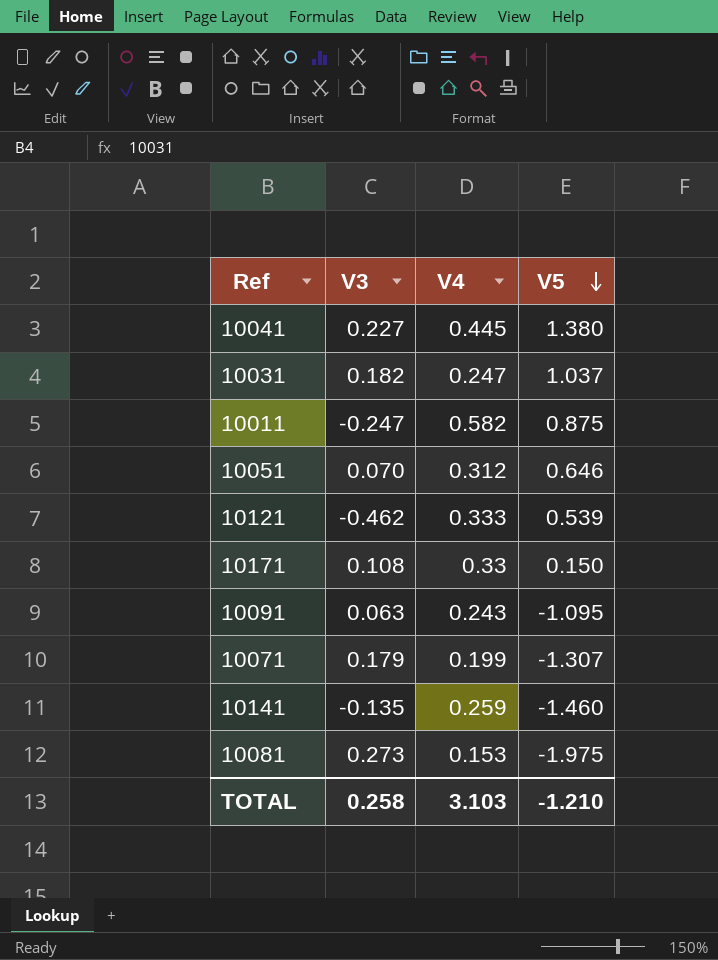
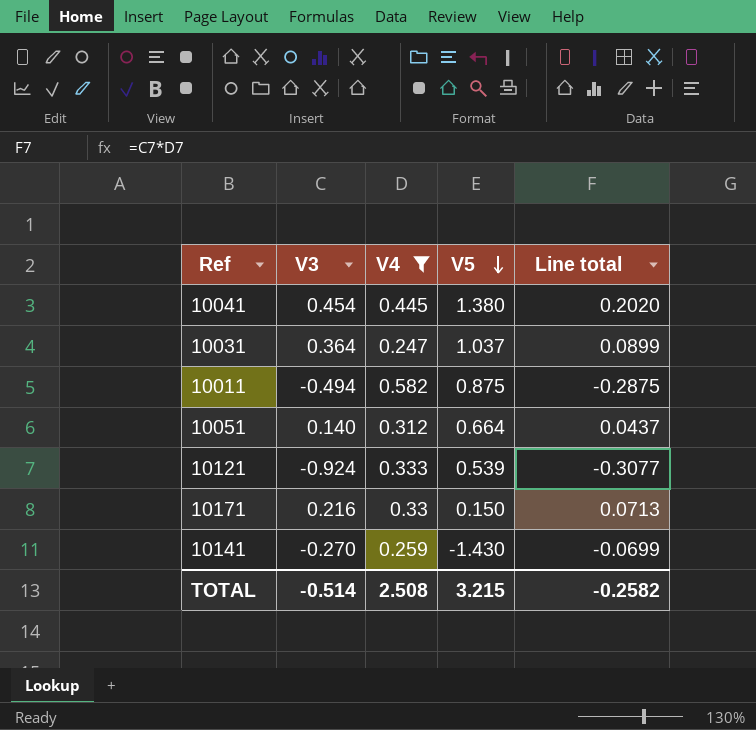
filter: none -> V4 >= 0.247
column Line total | formula: none -> [V3] * [V4]
10041 | V3: 0.227 -> 0.454
10031 | V3: 0.182 -> 0.364
10011 | V3: -0.247 -> -0.494
10051 | V3: 0.070 -> 0.140
10051 | V5: 0.646 -> 0.664
10121 | V3: -0.462 -> -0.924
10171 | V3: 0.108 -> 0.216
10141 | V3: -0.135 -> -0.270
10141 | V5: -1.460 -> -1.430
TOTAL | V3: 0.258 -> -0.514
TOTAL | V4: 3.103 -> 2.508
TOTAL | V5: -1.210 -> 3.215

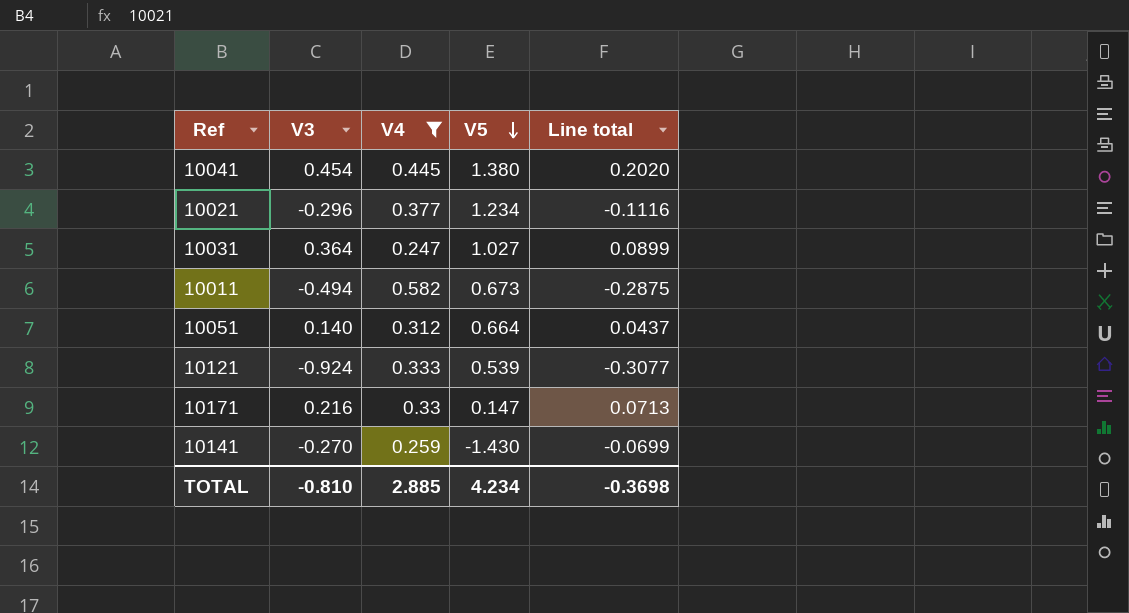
row 10021: none -> -0.296 | 0.377 | 1.234 | -0.1116
10031 | V5: 1.037 -> 1.027
10011 | V5: 0.875 -> 0.673
10171 | V5: 0.150 -> 0.147
TOTAL | V3: -0.514 -> -0.810
TOTAL | V4: 2.508 -> 2.885
TOTAL | V5: 3.215 -> 4.234
TOTAL | Line total: -0.2582 -> -0.3698

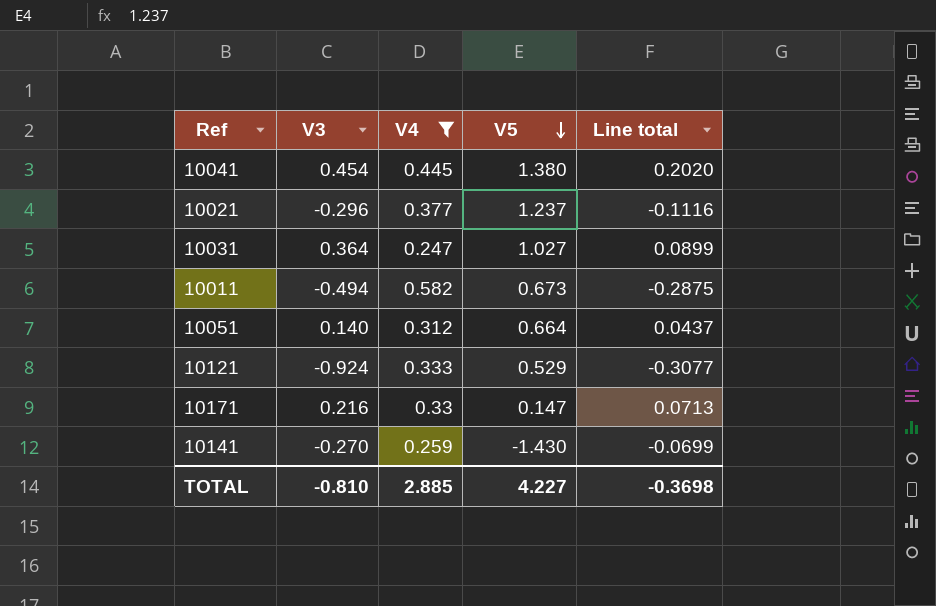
10021 | V5: 1.234 -> 1.237
10121 | V5: 0.539 -> 0.529
TOTAL | V5: 4.234 -> 4.227

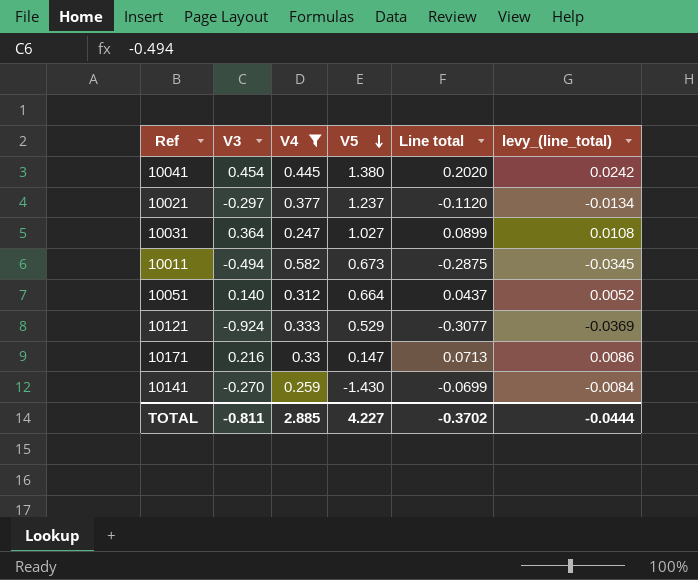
column levy_(line_total) | formula: none -> [Line total] * 0.12
10021 | V3: -0.296 -> -0.297
10021 | Line total: -0.1116 -> -0.1120
TOTAL | V3: -0.810 -> -0.811
TOTAL | Line total: -0.3698 -> -0.3702

